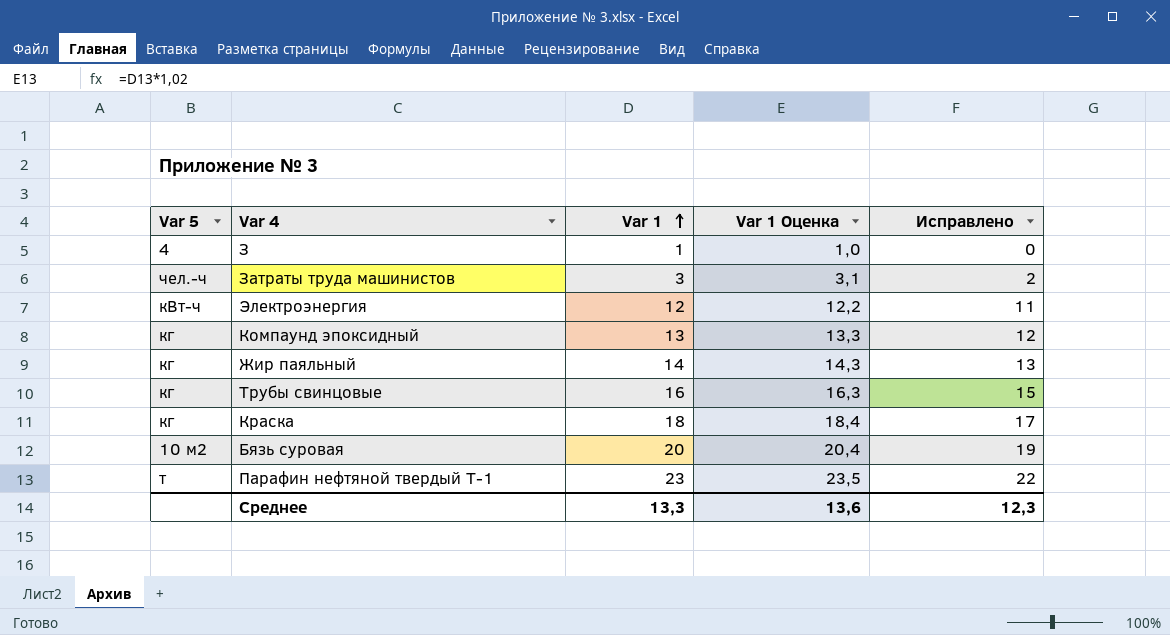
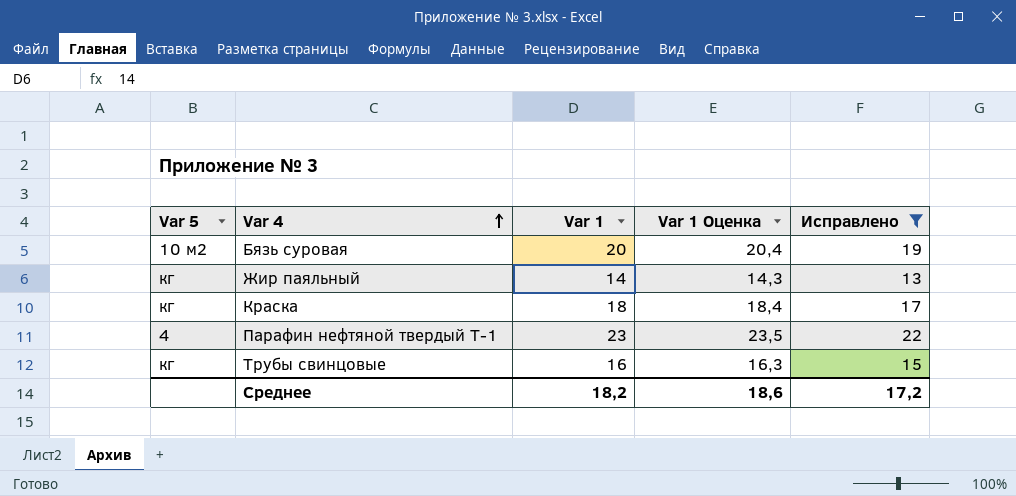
filter: none -> Исправлено >= 13
row order: Var 1 ascending -> Var 4 ascending
Парафин нефтяной твердый Т-1 | Var 5: т -> 4
Среднее | Var 1: 13,3 -> 18,2
Среднее | Var 1 Оценка: 13,6 -> 18,6
Среднее | Исправлено: 12,3 -> 17,2

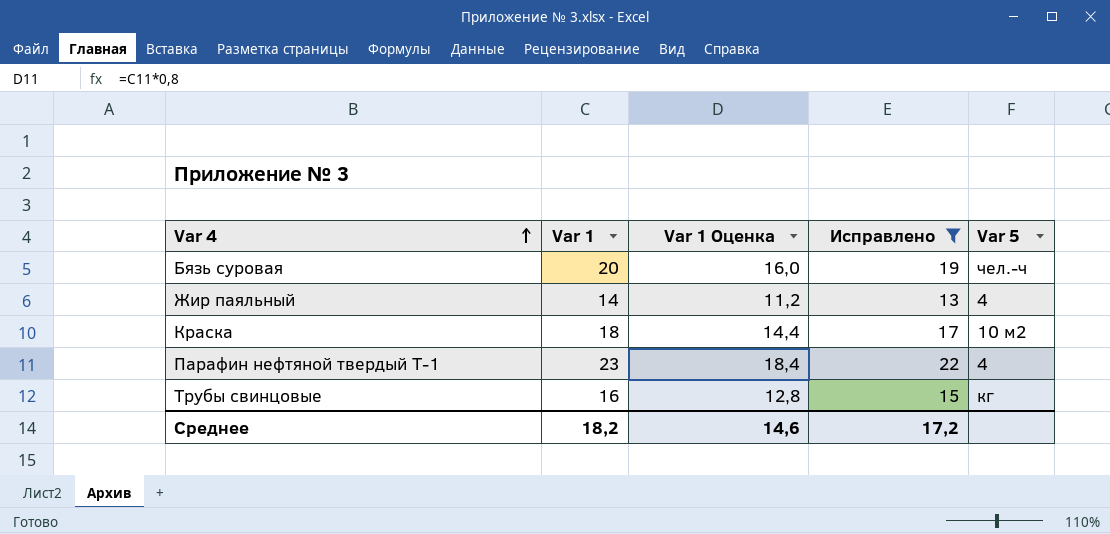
column Var 1 Оценка | formula: [Var 1] * 1,02 -> [Var 1] * 0,8
column Var 5 | position: 1 -> 5
Бязь суровая | Var 5: 10 м2 -> чел.-ч
Жир паяльный | Var 5: кг -> 4
Краска | Var 5: кг -> 10 м2
Среднее | Var 1 Оценка: 18,6 -> 14,6

